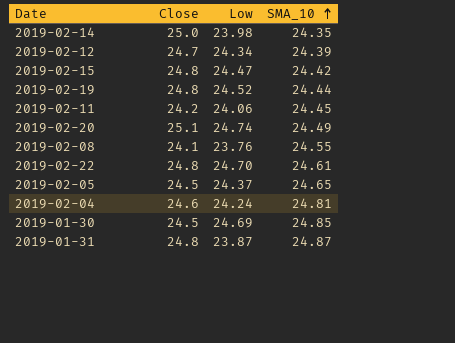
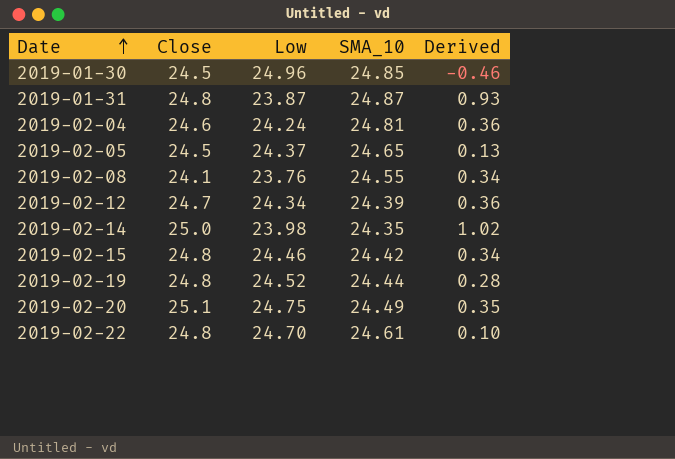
row order: SMA_10 ascending -> Date ascending
column Derived | formula: none -> [Close] - [Low]
row 2019-02-11: 24.2 | 24.06 | 24.45 -> none
2019-01-30 | Low: 24.69 -> 24.96
2019-02-15 | Low: 24.47 -> 24.46
2019-02-20 | Low: 24.74 -> 24.75

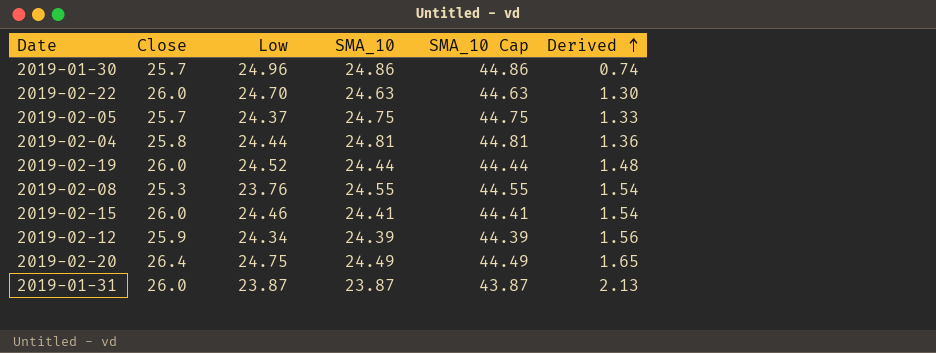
row order: Date ascending -> Derived ascending
column SMA_10 Cap | formula: none -> [SMA_10] + 20
row 2019-02-14: 25.0 | 23.98 | 24.35 | 1.02 -> none
2019-01-30 | Close: 24.5 -> 25.7
2019-01-30 | SMA_10: 24.85 -> 24.86
2019-01-30 | Derived: -0.46 -> 0.74
2019-02-22 | Close: 24.8 -> 26.0
2019-02-22 | SMA_10: 24.61 -> 24.63
2019-02-22 | Derived: 0.10 -> 1.30
2019-02-05 | Close: 24.5 -> 25.7
2019-02-05 | SMA_10: 24.65 -> 24.75
2019-02-05 | Derived: 0.13 -> 1.33
2019-02-04 | Close: 24.6 -> 25.8
2019-02-04 | Low: 24.24 -> 24.44
2019-02-04 | Derived: 0.36 -> 1.36
2019-02-19 | Close: 24.8 -> 26.0
2019-02-19 | Derived: 0.28 -> 1.48
2019-02-08 | Close: 24.1 -> 25.3
2019-02-08 | Derived: 0.34 -> 1.54
2019-02-15 | Close: 24.8 -> 26.0
2019-02-15 | SMA_10: 24.42 -> 24.41
2019-02-15 | Derived: 0.34 -> 1.54
2019-02-12 | Close: 24.7 -> 25.9
2019-02-12 | Derived: 0.36 -> 1.56
2019-02-20 | Close: 25.1 -> 26.4
2019-02-20 | Derived: 0.35 -> 1.65
2019-01-31 | Close: 24.8 -> 26.0
2019-01-31 | SMA_10: 24.87 -> 23.87
2019-01-31 | Derived: 0.93 -> 2.13

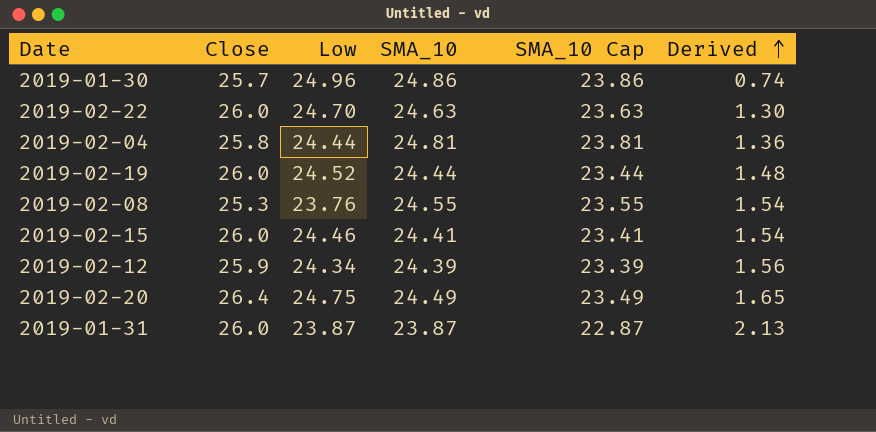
column SMA_10 Cap | formula: [SMA_10] + 20 -> [SMA_10] - 1
row 2019-02-05: 25.7 | 24.37 | 24.75 | 44.75 | 1.33 -> none

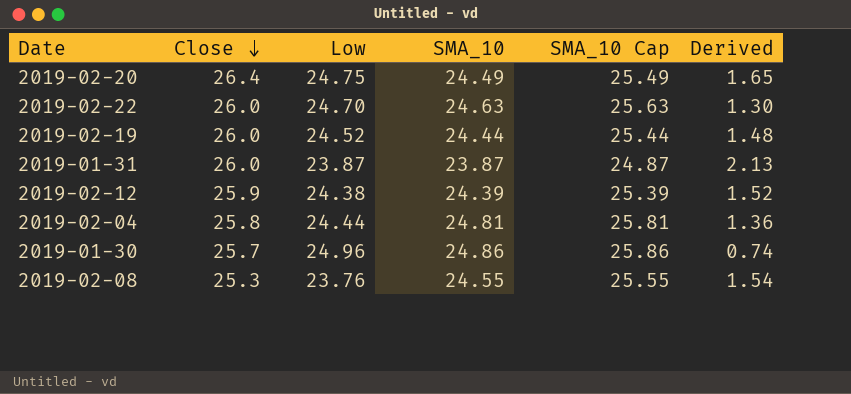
row order: Derived ascending -> Close descending
column SMA_10 Cap | formula: [SMA_10] - 1 -> [SMA_10] + 1
row 2019-02-15: 26.0 | 24.46 | 24.41 | 23.41 | 1.54 -> none
2019-02-12 | Low: 24.34 -> 24.38
2019-02-12 | Derived: 1.56 -> 1.52

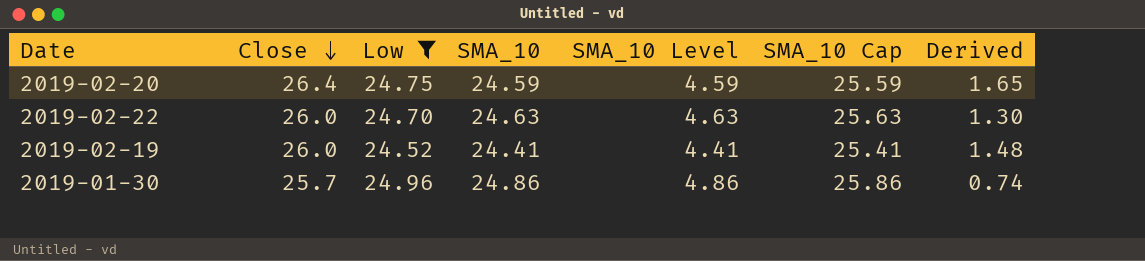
filter: none -> Low >= 24.52
column SMA_10 Level | formula: none -> [SMA_10] - 20
2019-02-20 | SMA_10: 24.49 -> 24.59
2019-02-20 | SMA_10 Cap: 25.49 -> 25.59
2019-02-19 | SMA_10: 24.44 -> 24.41
2019-02-19 | SMA_10 Cap: 25.44 -> 25.41

